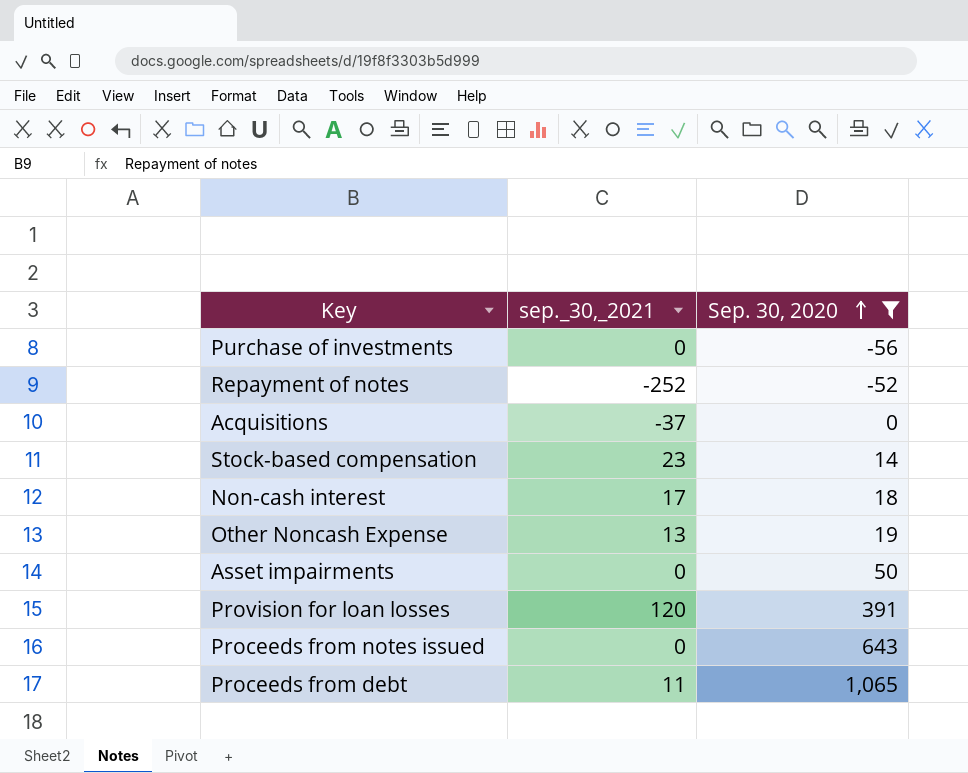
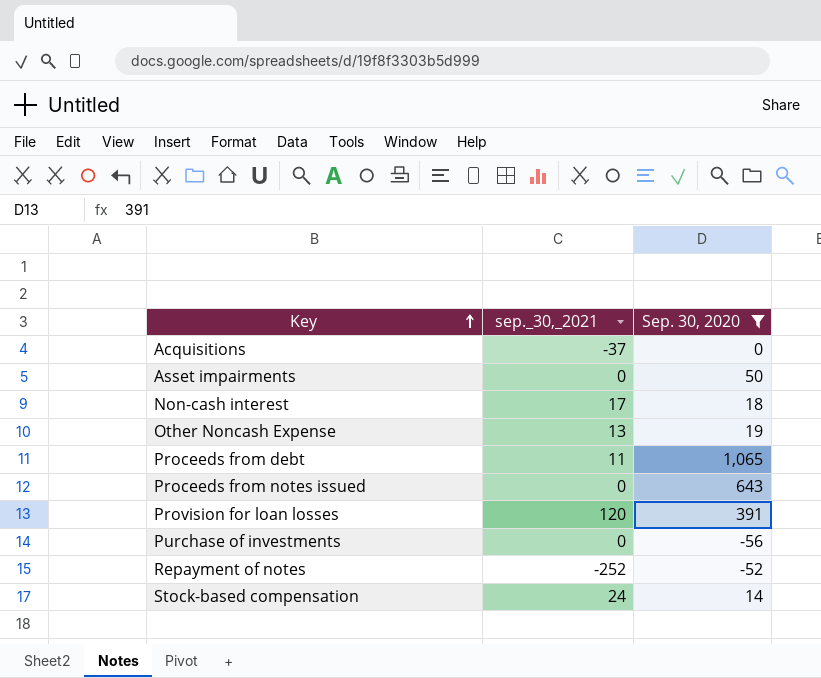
row order: Sep. 30, 2020 ascending -> Key ascending
Stock-based compensation | sep._30,_2021: 23 -> 24

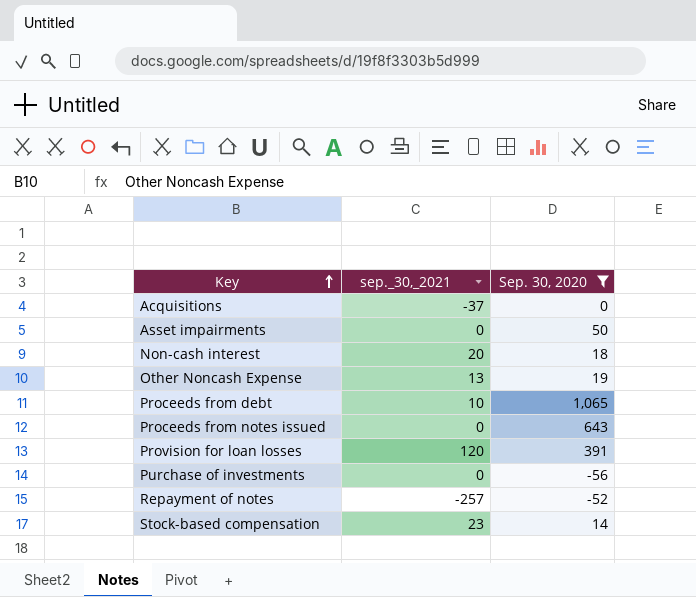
Non-cash interest | sep._30,_2021: 17 -> 20
Proceeds from debt | sep._30,_2021: 11 -> 10
Repayment of notes | sep._30,_2021: -252 -> -257
Stock-based compensation | sep._30,_2021: 24 -> 23

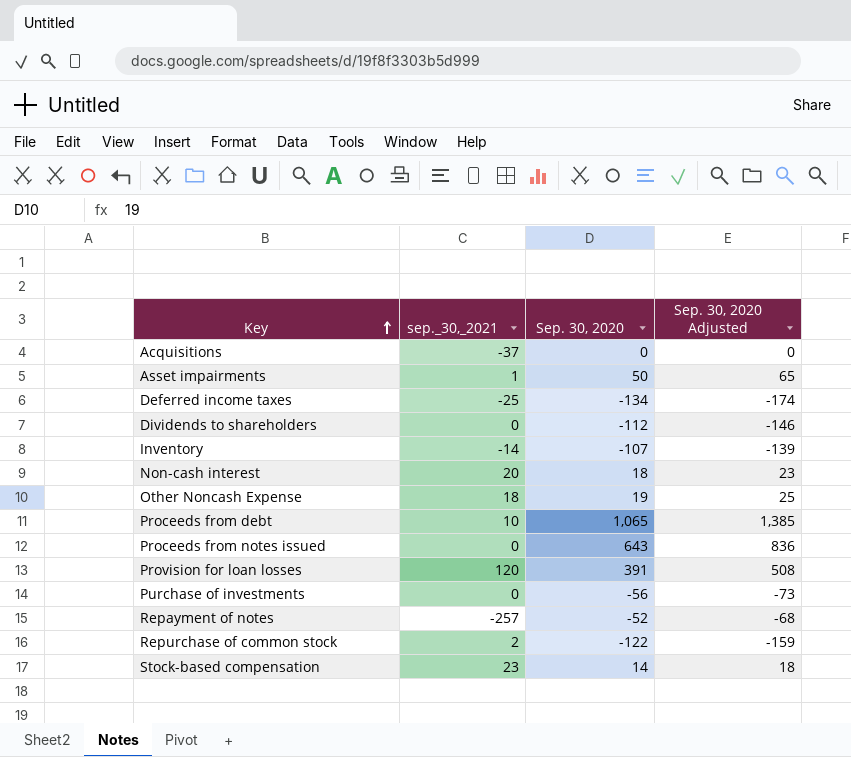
filter: Sep. 30, 2020 >= -56 -> none
column Sep. 30, 2020 Adjusted | formula: none -> [Sep. 30, 2020] * 1.3
Asset impairments | sep._30,_2021: 0 -> 1
Other Noncash Expense | sep._30,_2021: 13 -> 18

